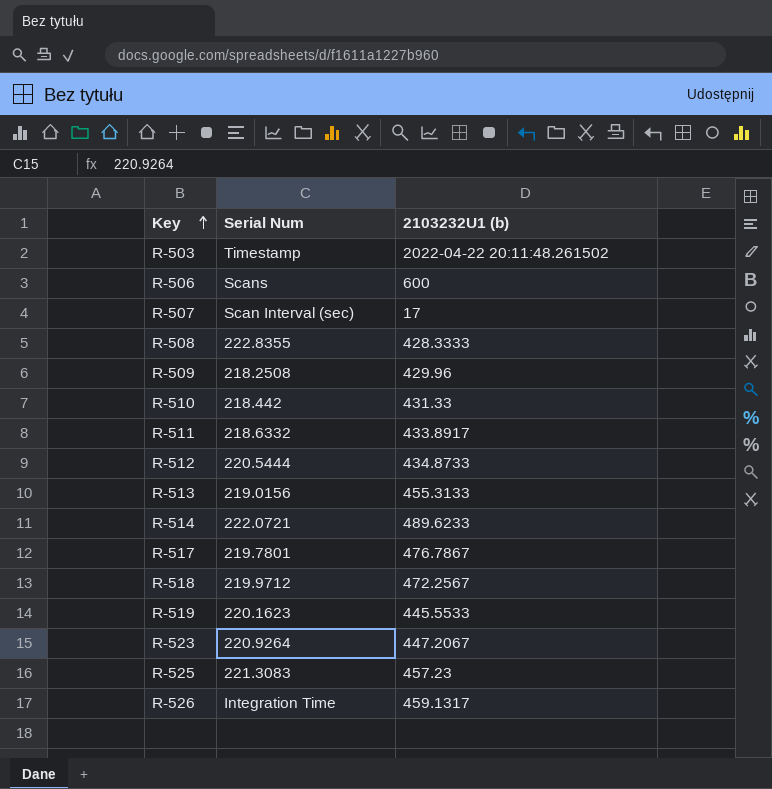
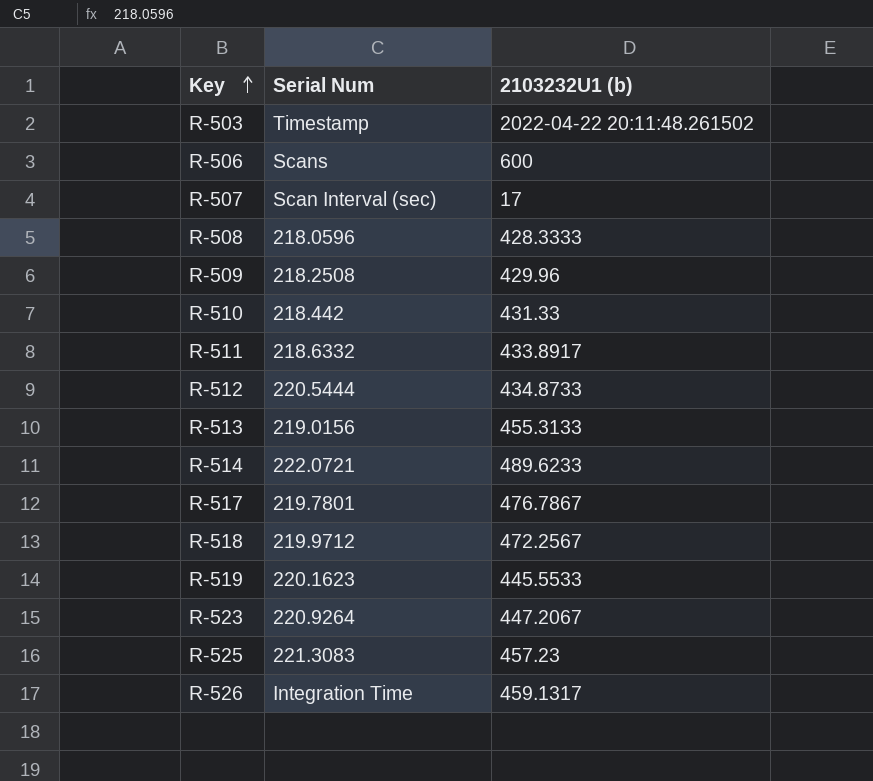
R-508 | Serial Num: 222.8355 -> 218.0596

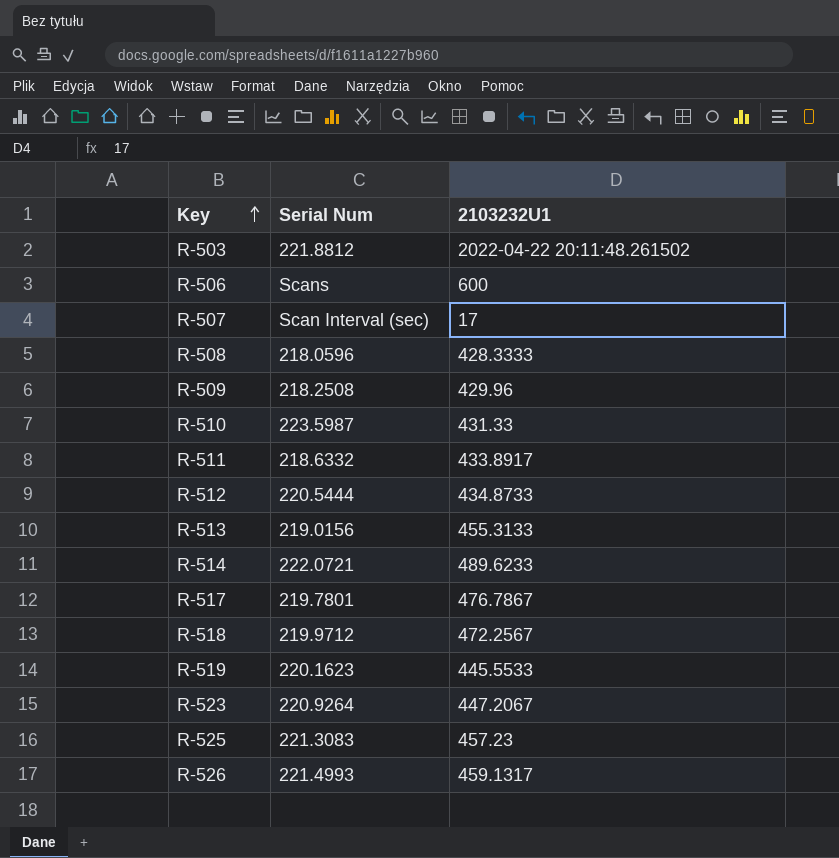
column name: 2103232U1 (b) -> 2103232U1
R-503 | Serial Num: Timestamp -> 221.8812
R-510 | Serial Num: 218.442 -> 223.5987
R-526 | Serial Num: Integration Time -> 221.4993

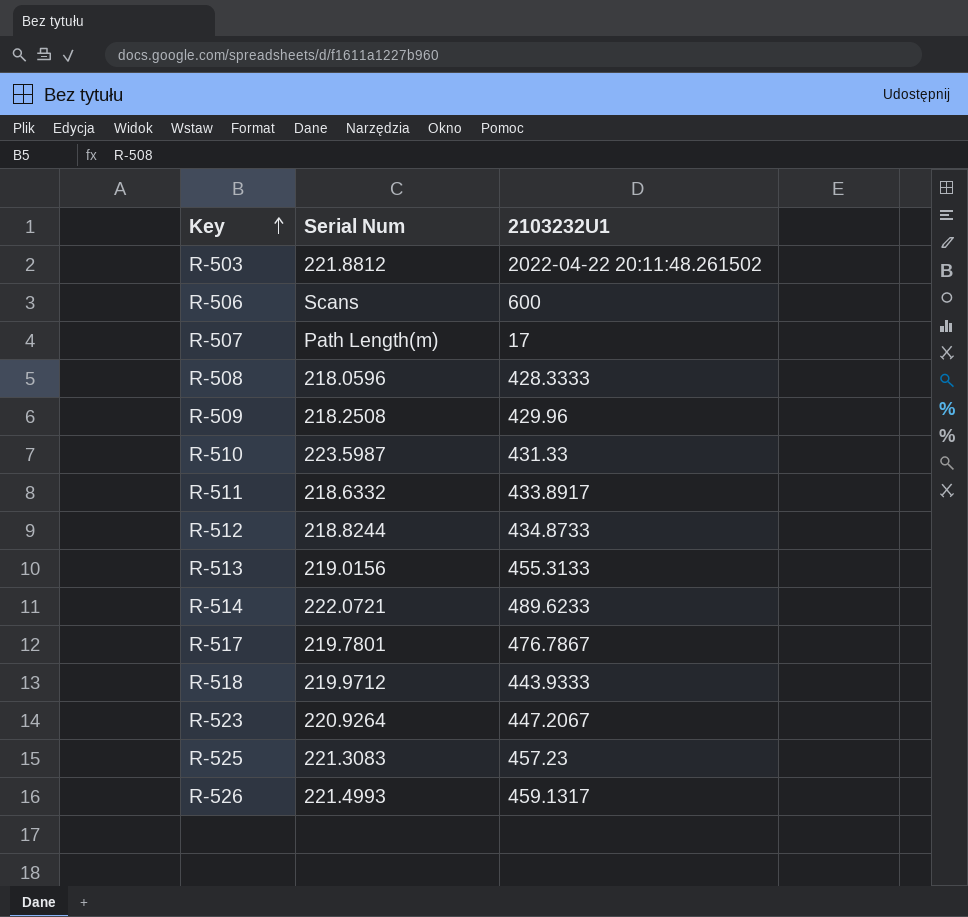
row R-519: 220.1623 | 445.5533 -> none
R-507 | Serial Num: Scan Interval (sec) -> Path Length(m)
R-512 | Serial Num: 220.5444 -> 218.8244
R-518 | 2103232U1: 472.2567 -> 443.9333

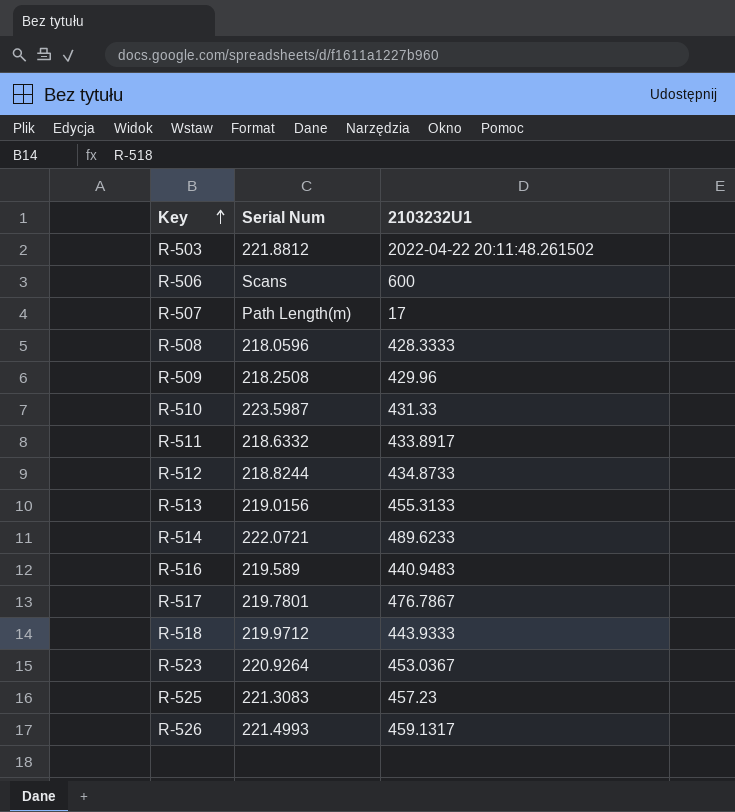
row R-516: none -> 219.589 | 440.9483
R-523 | 2103232U1: 447.2067 -> 453.0367

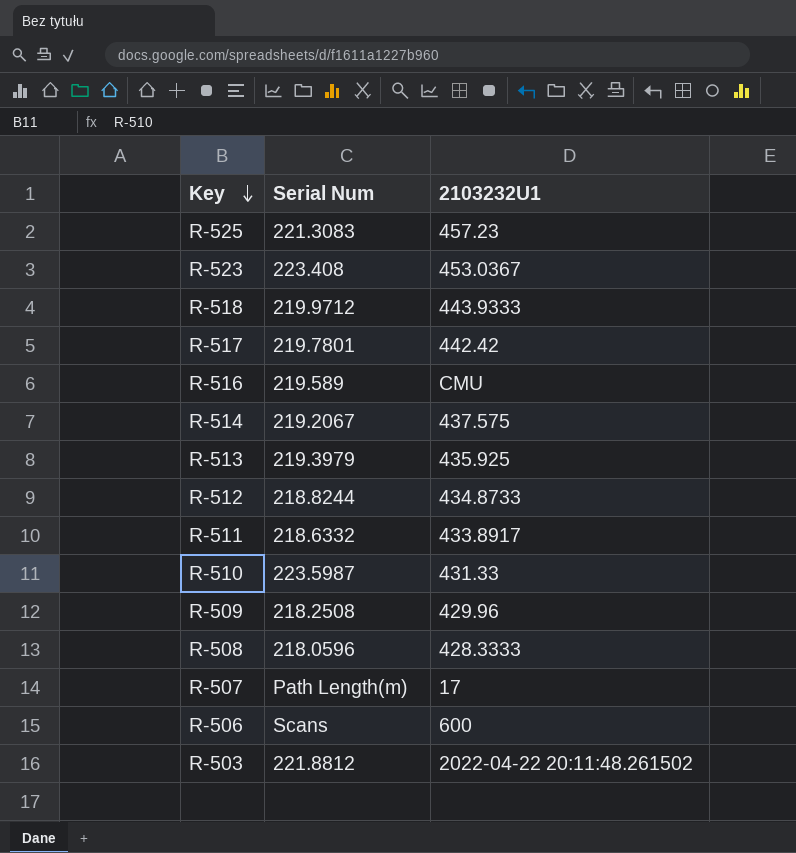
row order: Key ascending -> Key descending
row R-526: 221.4993 | 459.1317 -> none
R-523 | Serial Num: 220.9264 -> 223.408
R-517 | 2103232U1: 476.7867 -> 442.42
R-516 | 2103232U1: 440.9483 -> CMU
R-514 | Serial Num: 222.0721 -> 219.2067
R-514 | 2103232U1: 489.6233 -> 437.575
R-513 | Serial Num: 219.0156 -> 219.3979
R-513 | 2103232U1: 455.3133 -> 435.925

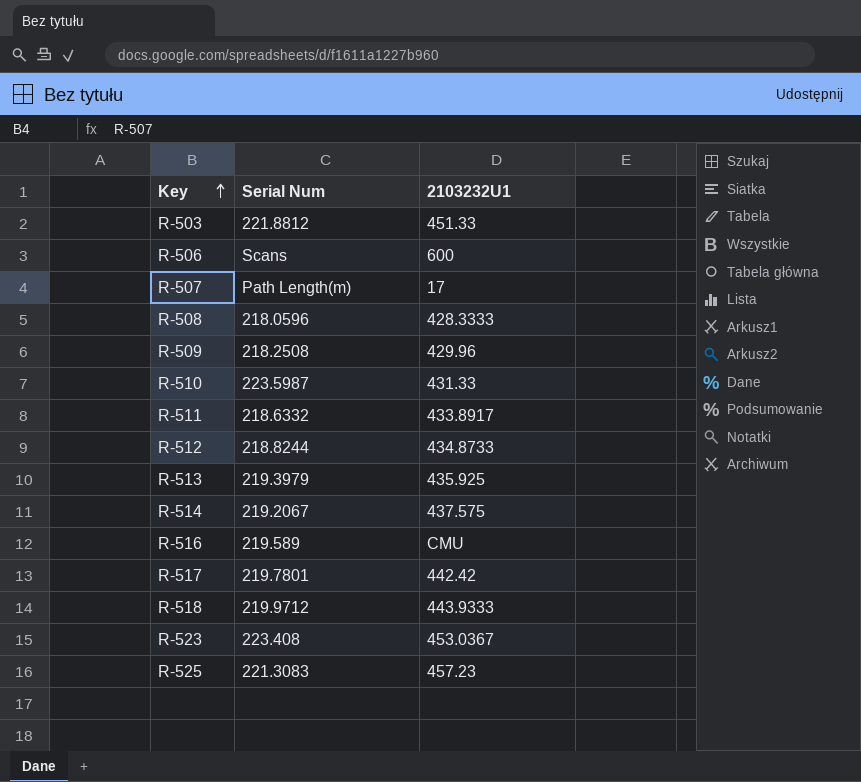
row order: Key descending -> Key ascending
R-503 | 2103232U1: 2022-04-22 20:11:48.261502 -> 451.33

